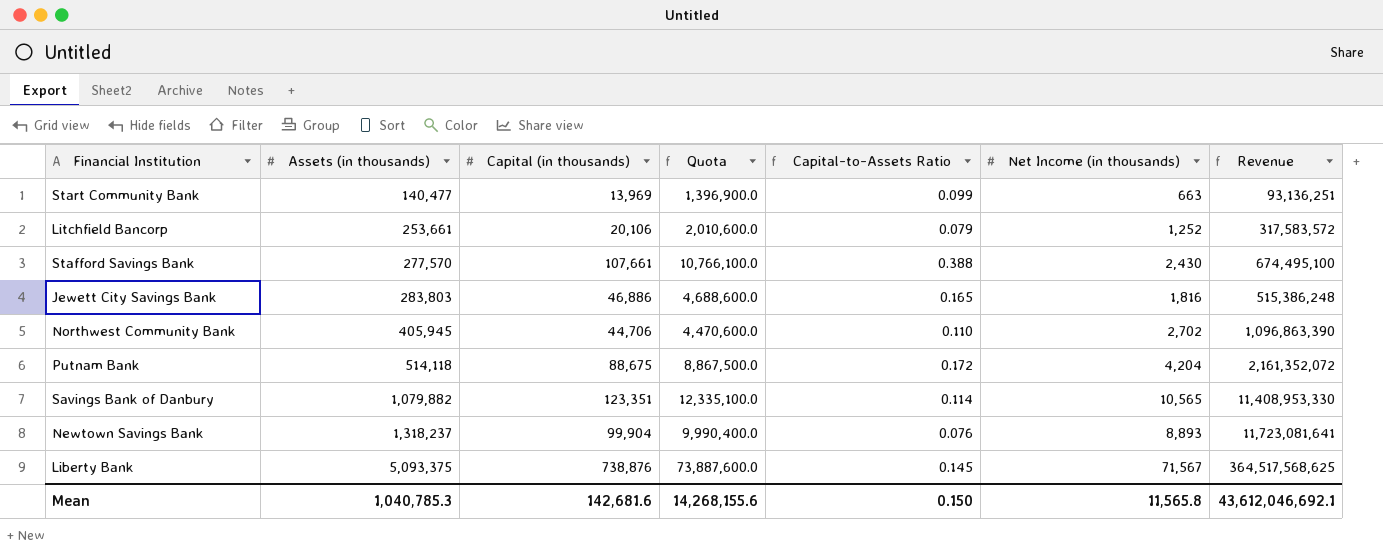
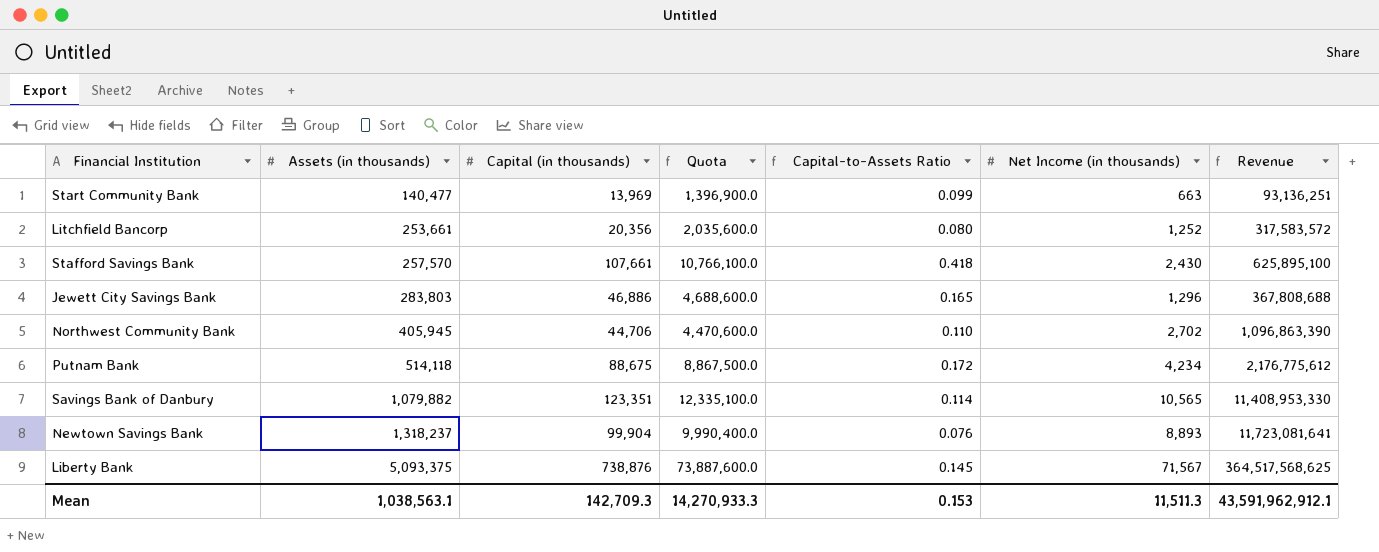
Litchfield Bancorp | Capital (in thousands): 20,106 -> 20,356
Litchfield Bancorp | Quota: 2,010,600.0 -> 2,035,600.0
Litchfield Bancorp | Capital-to-Assets Ratio: 0.079 -> 0.080
Stafford Savings Bank | Assets (in thousands): 277,570 -> 257,570
Stafford Savings Bank | Capital-to-Assets Ratio: 0.388 -> 0.418
Stafford Savings Bank | Revenue: 674,495,100 -> 625,895,100
Jewett City Savings Bank | Net Income (in thousands): 1,816 -> 1,296
Jewett City Savings Bank | Revenue: 515,386,248 -> 367,808,688
Putnam Bank | Net Income (in thousands): 4,204 -> 4,234
Putnam Bank | Revenue: 2,161,352,072 -> 2,176,775,612
Mean | Assets (in thousands): 1,040,785.3 -> 1,038,563.1
Mean | Capital (in thousands): 142,681.6 -> 142,709.3
Mean | Quota: 14,268,155.6 -> 14,270,933.3
Mean | Capital-to-Assets Ratio: 0.150 -> 0.153
Mean | Net Income (in thousands): 11,565.8 -> 11,511.3
Mean | Revenue: 43,612,046,692.1 -> 43,591,962,912.1

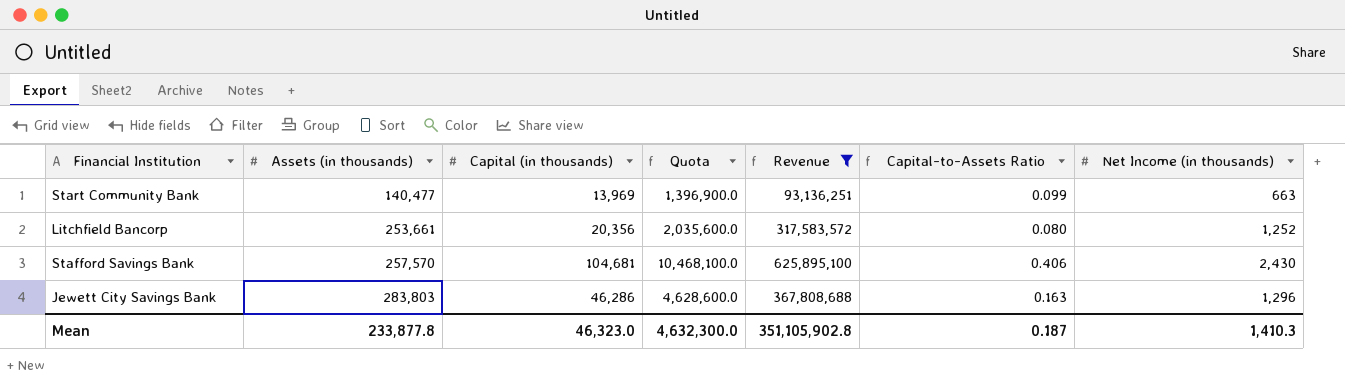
filter: none -> Revenue <= 625,895,100
column Revenue | position: 7 -> 5
Stafford Savings Bank | Capital (in thousands): 107,661 -> 104,681
Stafford Savings Bank | Quota: 10,766,100.0 -> 10,468,100.0
Stafford Savings Bank | Capital-to-Assets Ratio: 0.418 -> 0.406
Jewett City Savings Bank | Capital (in thousands): 46,886 -> 46,286
Jewett City Savings Bank | Quota: 4,688,600.0 -> 4,628,600.0
Jewett City Savings Bank | Capital-to-Assets Ratio: 0.165 -> 0.163
Mean | Assets (in thousands): 1,038,563.1 -> 233,877.8
Mean | Capital (in thousands): 142,709.3 -> 46,323.0
Mean | Quota: 14,270,933.3 -> 4,632,300.0
Mean | Revenue: 43,591,962,912.1 -> 351,105,902.8
Mean | Capital-to-Assets Ratio: 0.153 -> 0.187
Mean | Net Income (in thousands): 11,511.3 -> 1,410.3

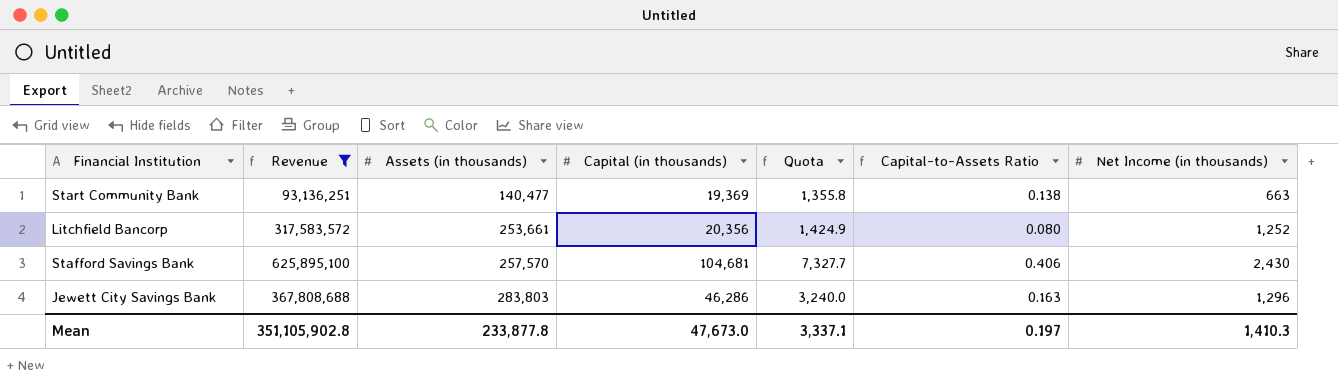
column Revenue | position: 5 -> 2
column Quota | formula: [Capital (in thousands)] * 100 -> [Capital (in thousands)] * 0.07
Start Community Bank | Capital (in thousands): 13,969 -> 19,369
Start Community Bank | Capital-to-Assets Ratio: 0.099 -> 0.138
Mean | Capital (in thousands): 46,323.0 -> 47,673.0
Mean | Quota: 4,632,300.0 -> 3,337.1
Mean | Capital-to-Assets Ratio: 0.187 -> 0.197

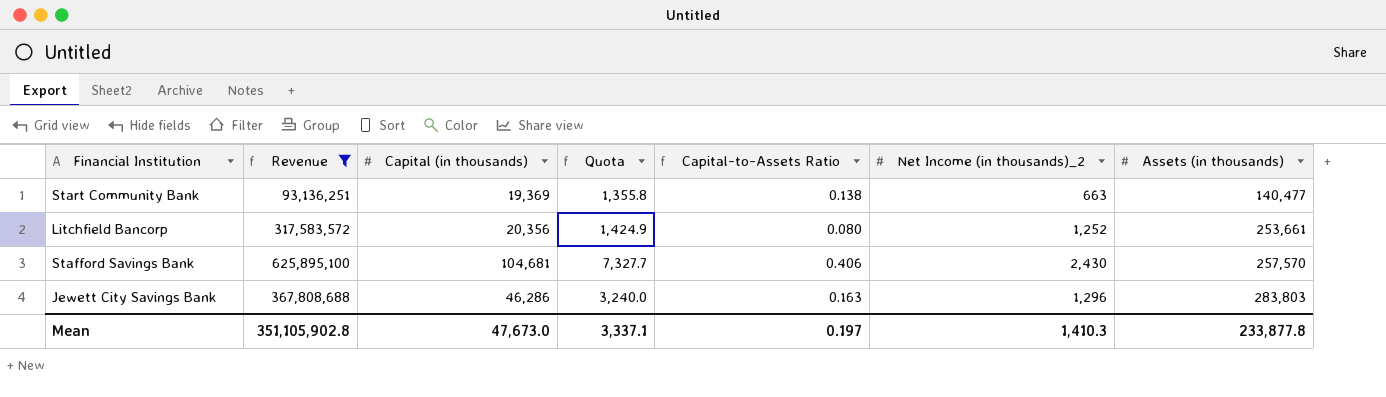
column name: Net Income (in thousands) -> Net Income (in thousands)_2
column Assets (in thousands) | position: 3 -> 7

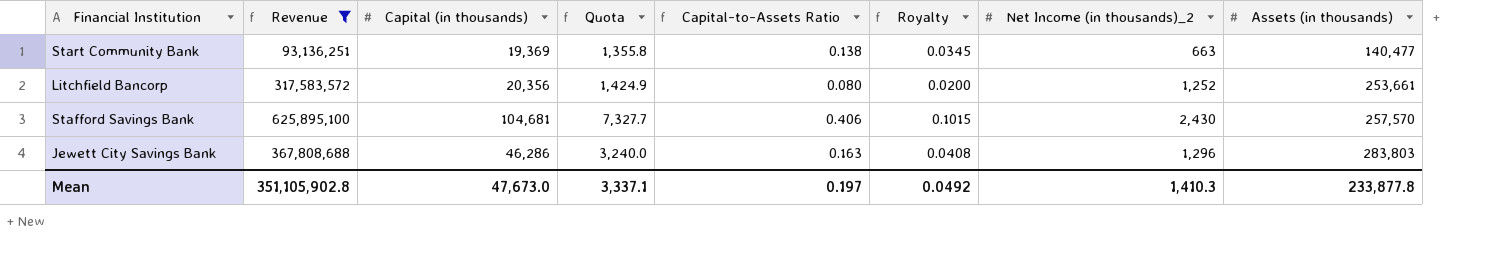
column Royalty | formula: none -> [Capital-to-Assets Ratio] * 0.25

